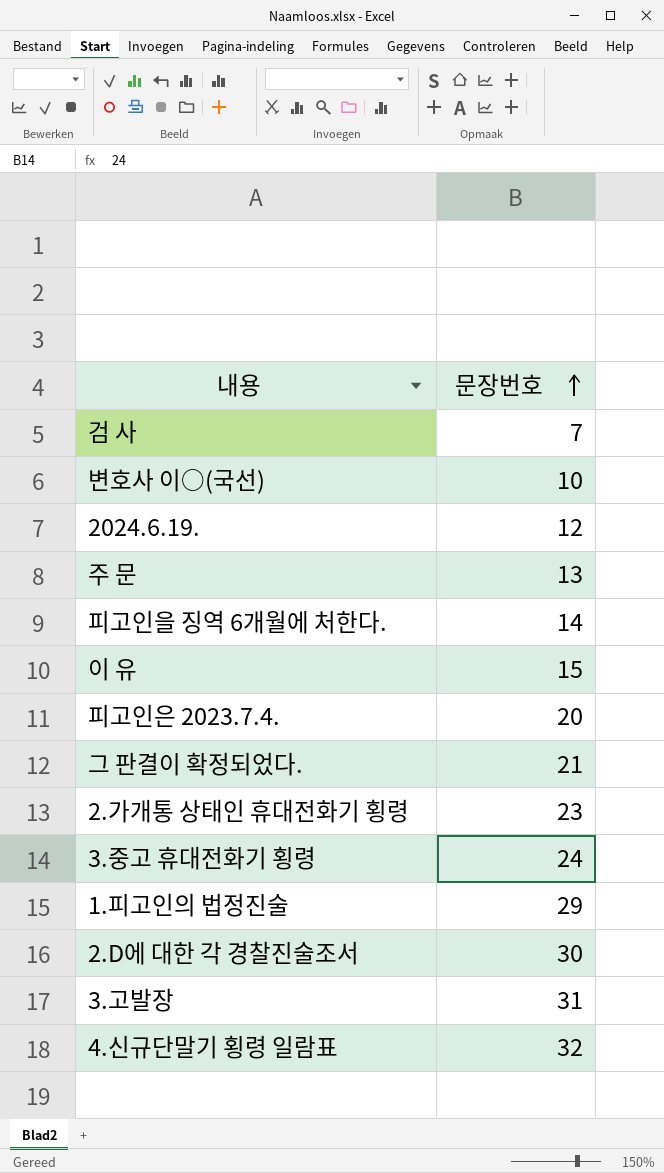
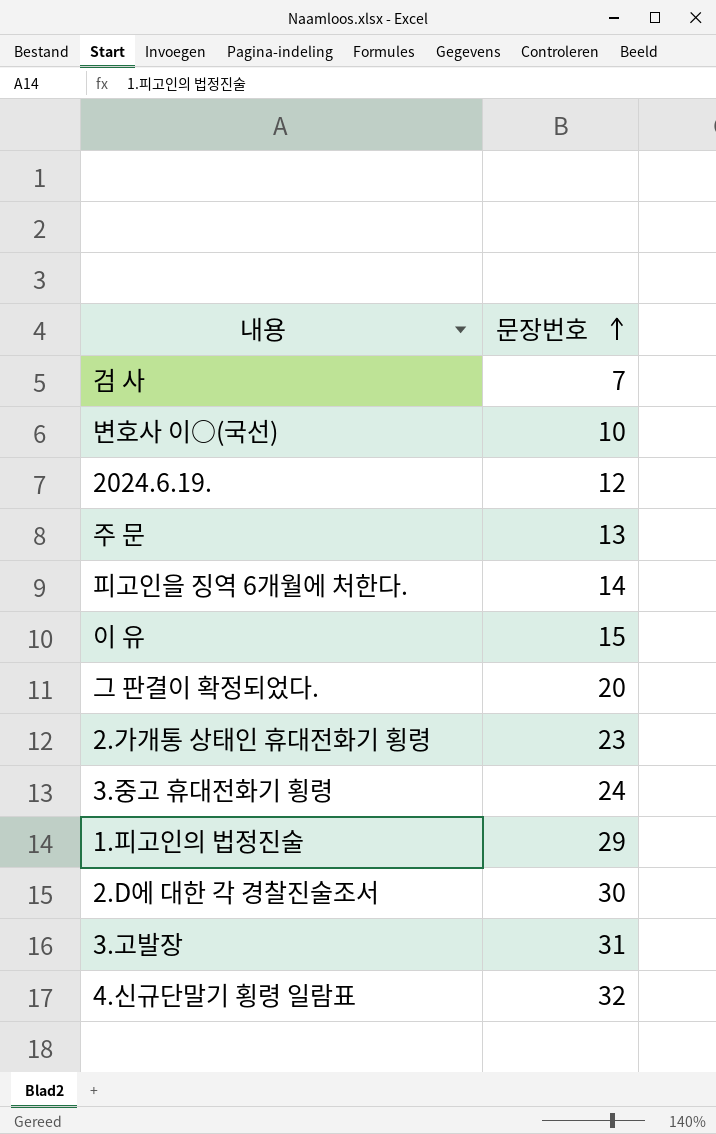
row 피고인은 2023.7.4.: 20 -> none
그 판결이 확정되었다. | 문장번호: 21 -> 20

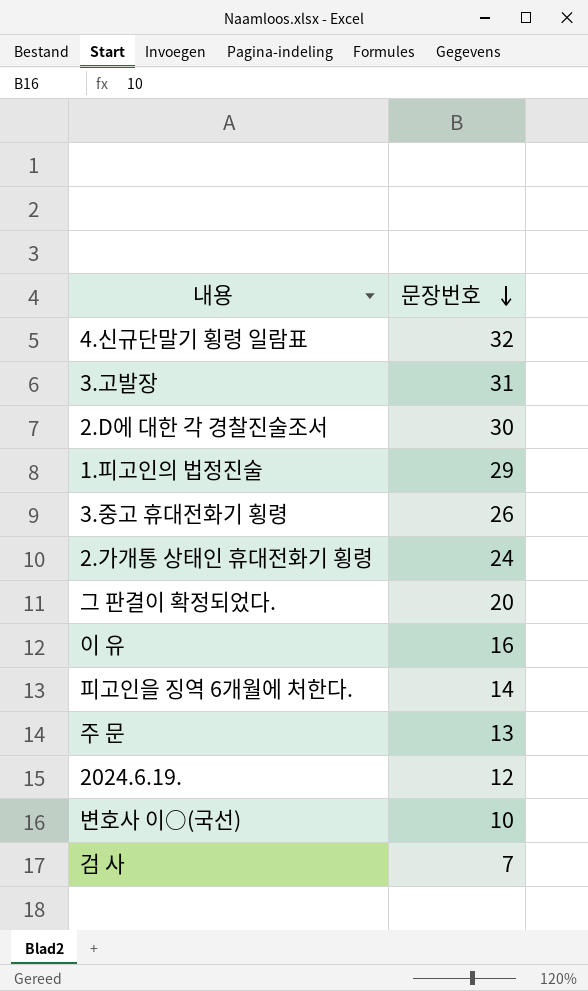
row order: 문장번호 ascending -> 문장번호 descending
3.중고 휴대전화기 횡령 | 문장번호: 24 -> 26
2.가개통 상태인 휴대전화기 횡령 | 문장번호: 23 -> 24
이 유 | 문장번호: 15 -> 16

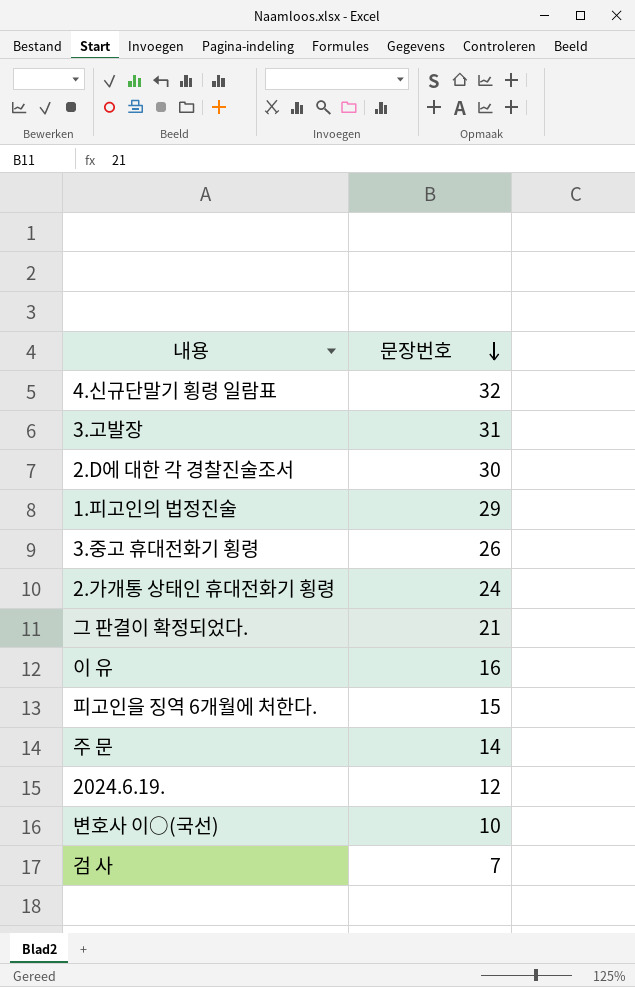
그 판결이 확정되었다. | 문장번호: 20 -> 21
피고인을 징역 6개월에 처한다. | 문장번호: 14 -> 15
주 문 | 문장번호: 13 -> 14

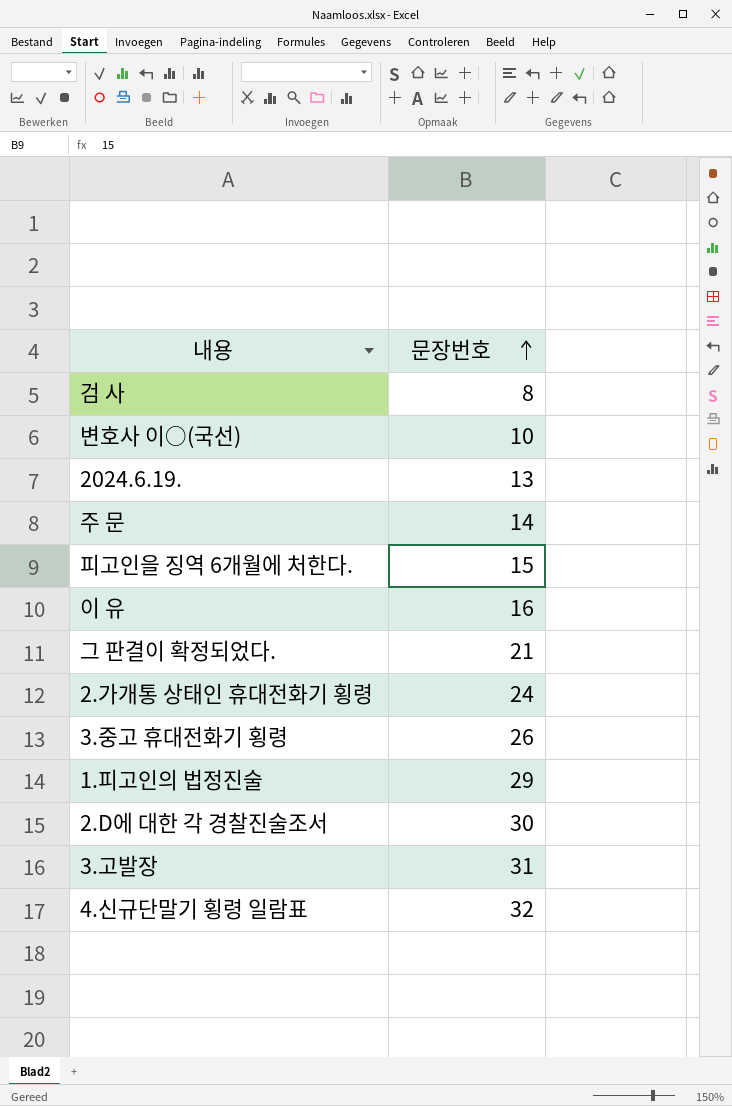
row order: 문장번호 descending -> 문장번호 ascending
검 사 | 문장번호: 7 -> 8
2024.6.19. | 문장번호: 12 -> 13

